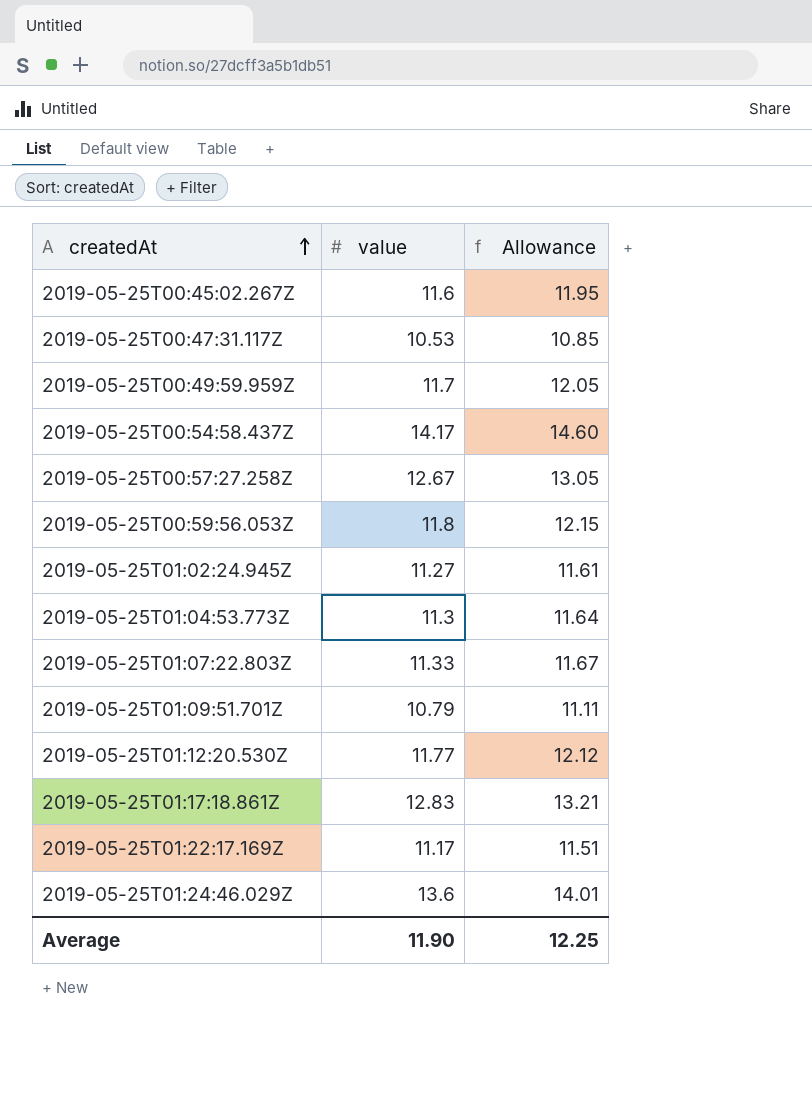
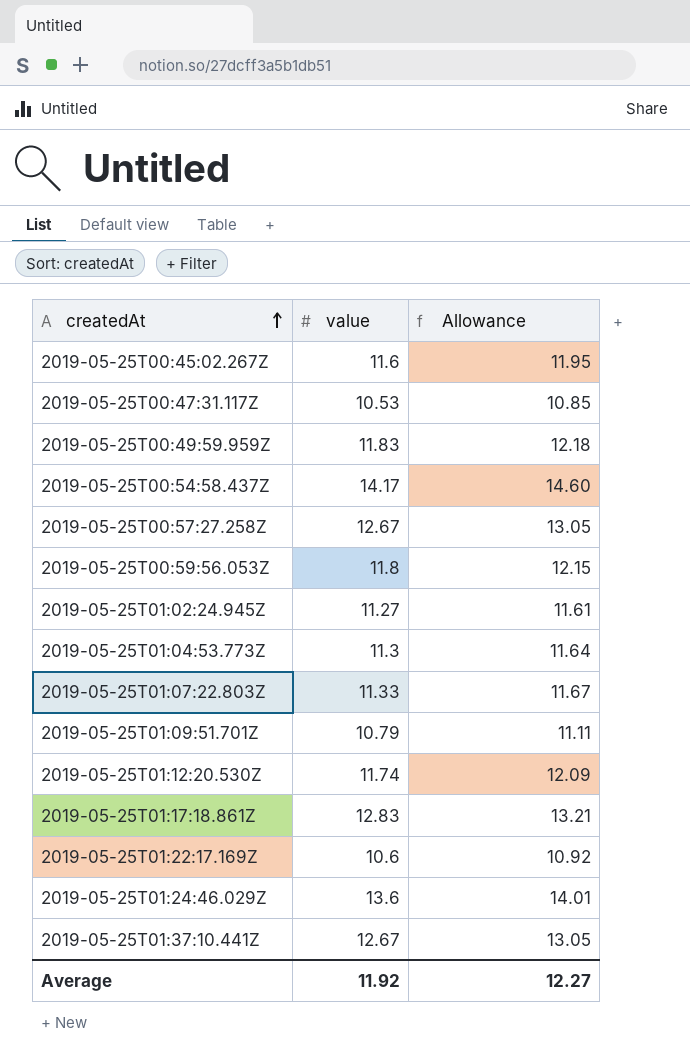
2019-05-25T00:49:59.959Z | value: 11.7 -> 11.83
2019-05-25T00:49:59.959Z | Allowance: 12.05 -> 12.18
2019-05-25T01:12:20.530Z | value: 11.77 -> 11.74
2019-05-25T01:12:20.530Z | Allowance: 12.12 -> 12.09
2019-05-25T01:22:17.169Z | value: 11.17 -> 10.6
2019-05-25T01:22:17.169Z | Allowance: 11.51 -> 10.92
row 2019-05-25T01:37:10.441Z: none -> 12.67 | 13.05
Average | value: 11.90 -> 11.92
Average | Allowance: 12.25 -> 12.27

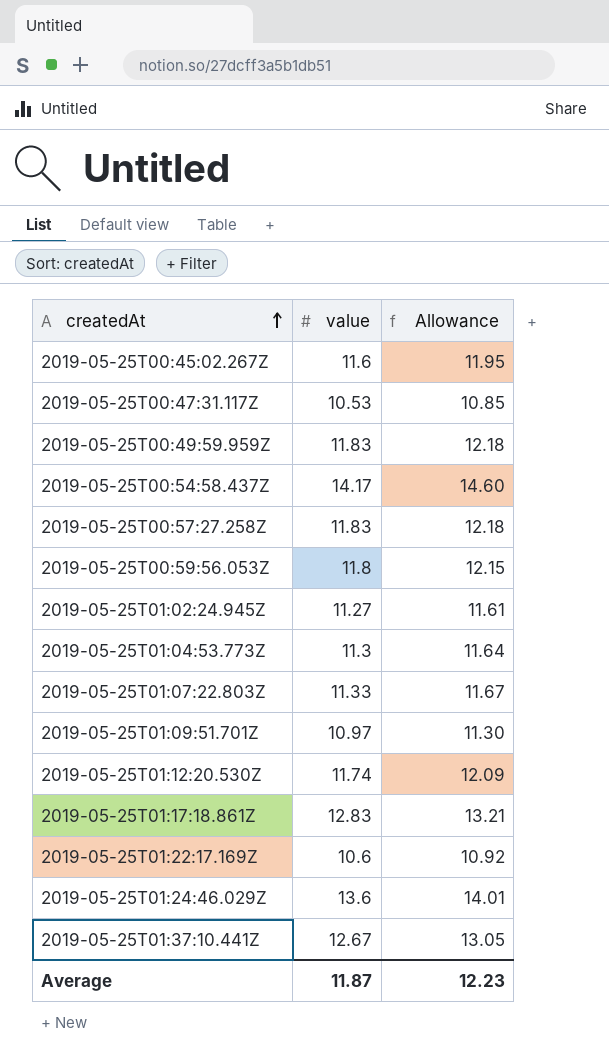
2019-05-25T00:57:27.258Z | value: 12.67 -> 11.83
2019-05-25T00:57:27.258Z | Allowance: 13.05 -> 12.18
2019-05-25T01:09:51.701Z | value: 10.79 -> 10.97
2019-05-25T01:09:51.701Z | Allowance: 11.11 -> 11.30
Average | value: 11.92 -> 11.87
Average | Allowance: 12.27 -> 12.23

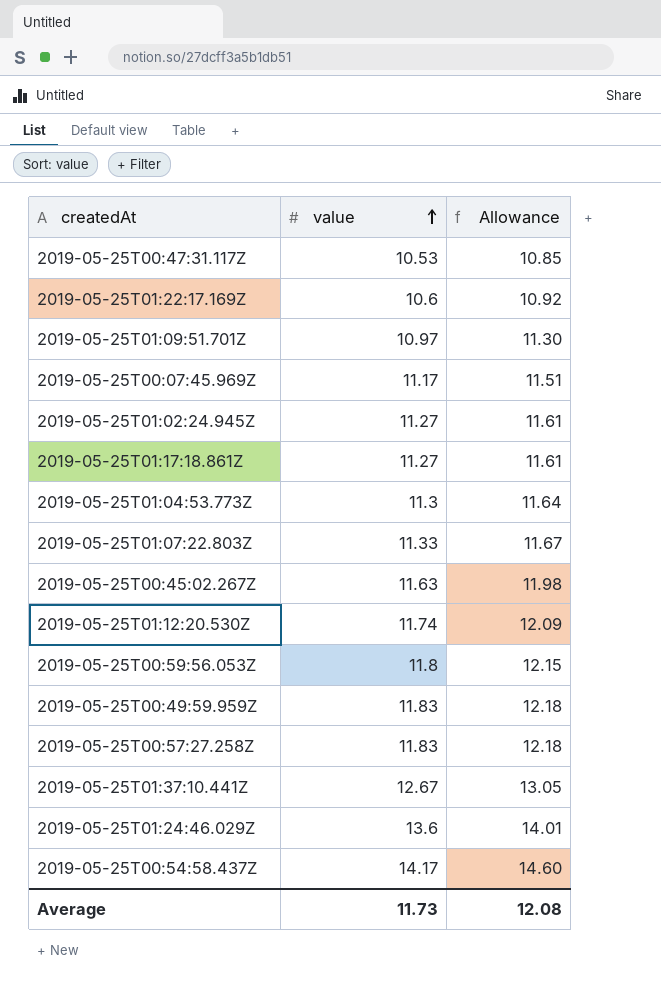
row order: createdAt ascending -> value ascending
row 2019-05-25T00:07:45.969Z: none -> 11.17 | 11.51
2019-05-25T01:17:18.861Z | value: 12.83 -> 11.27
2019-05-25T01:17:18.861Z | Allowance: 13.21 -> 11.61
2019-05-25T00:45:02.267Z | value: 11.6 -> 11.63
2019-05-25T00:45:02.267Z | Allowance: 11.95 -> 11.98
Average | value: 11.87 -> 11.73
Average | Allowance: 12.23 -> 12.08

